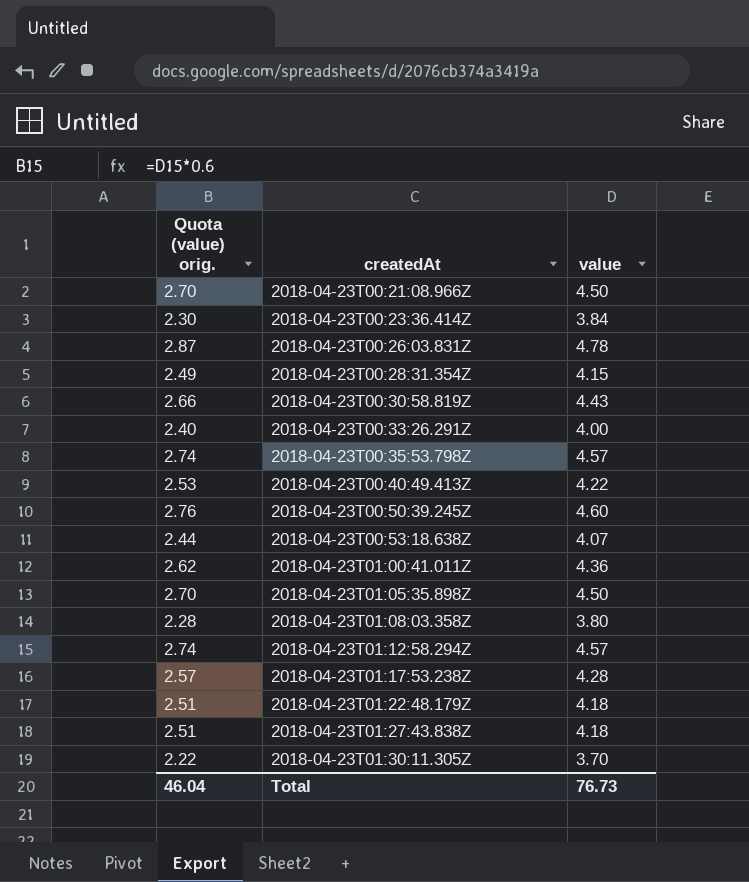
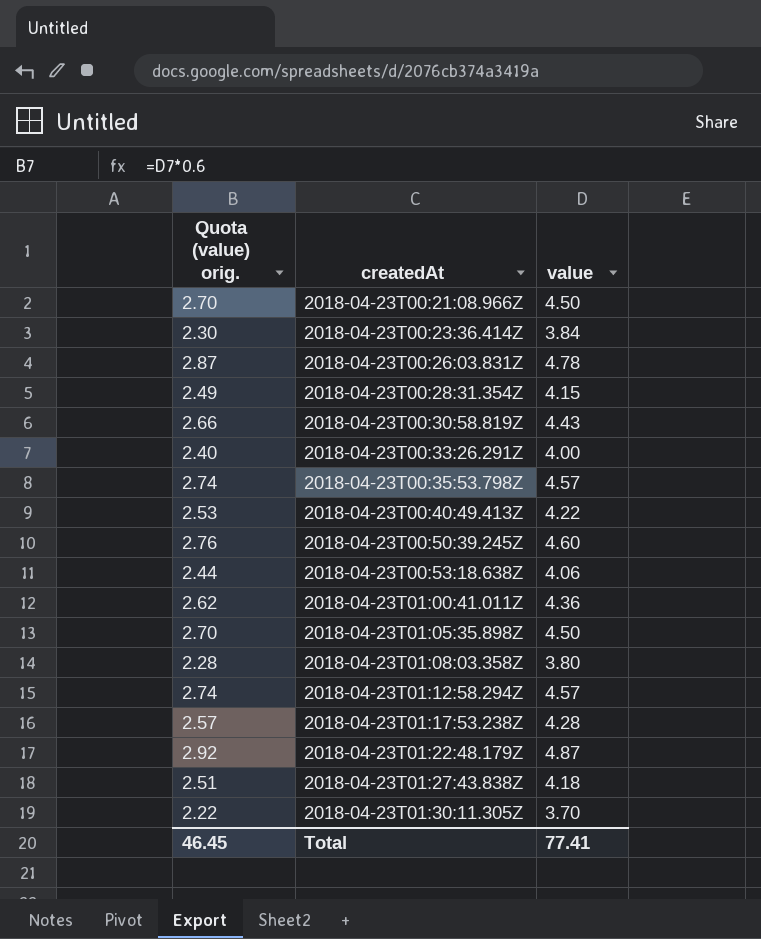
2018-04-23T00:53:18.638Z | value: 4.07 -> 4.06
2018-04-23T01:22:48.179Z | Quota (value) orig.: 2.51 -> 2.92
2018-04-23T01:22:48.179Z | value: 4.18 -> 4.87
Total | Quota (value) orig.: 46.04 -> 46.45
Total | value: 76.73 -> 77.41

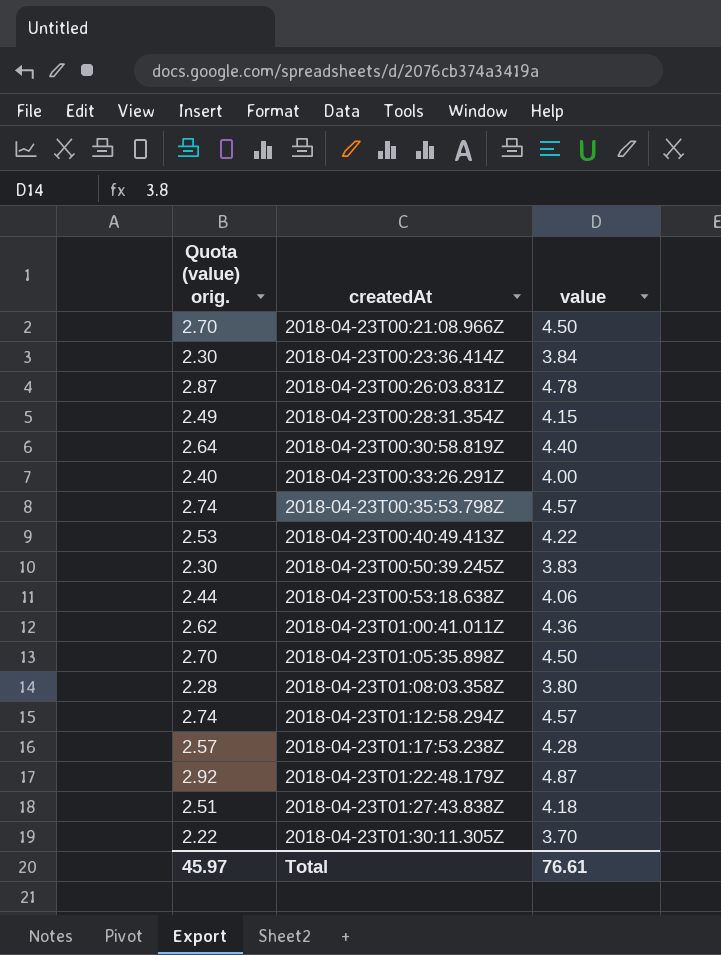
2018-04-23T00:30:58.819Z | Quota (value) orig.: 2.66 -> 2.64
2018-04-23T00:30:58.819Z | value: 4.43 -> 4.40
2018-04-23T00:50:39.245Z | Quota (value) orig.: 2.76 -> 2.30
2018-04-23T00:50:39.245Z | value: 4.60 -> 3.83
Total | Quota (value) orig.: 46.45 -> 45.97
Total | value: 77.41 -> 76.61

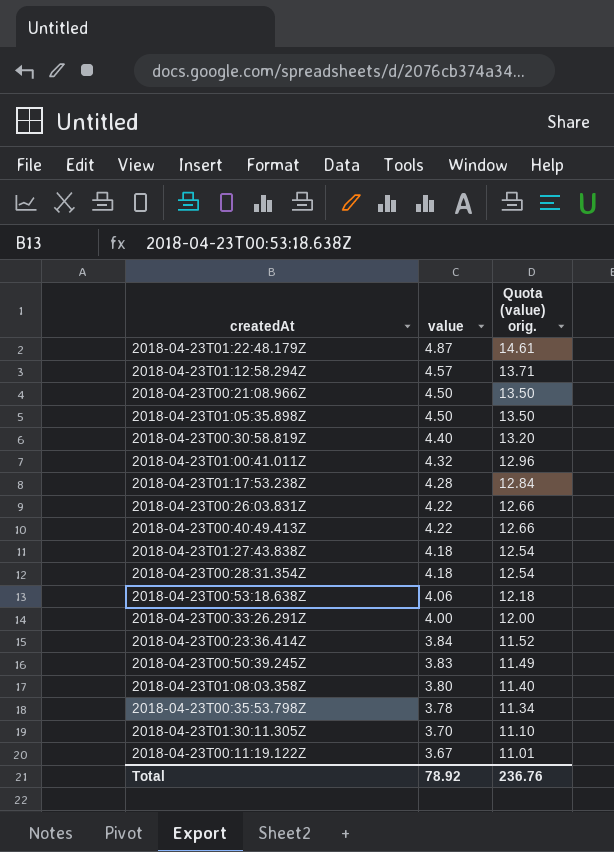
row order: createdAt ascending -> value descending
column Quota (value) orig. | formula: [value] * 0.6 -> [value] * 3
column Quota (value) orig. | position: 1 -> 3
2018-04-23T01:00:41.011Z | value: 4.36 -> 4.32
2018-04-23T00:26:03.831Z | value: 4.78 -> 4.22
2018-04-23T00:28:31.354Z | value: 4.15 -> 4.18
2018-04-23T00:35:53.798Z | value: 4.57 -> 3.78
row 2018-04-23T00:11:19.122Z: none -> 3.67 | 11.01
Total | value: 76.61 -> 78.92
Total | Quota (value) orig.: 45.97 -> 236.76

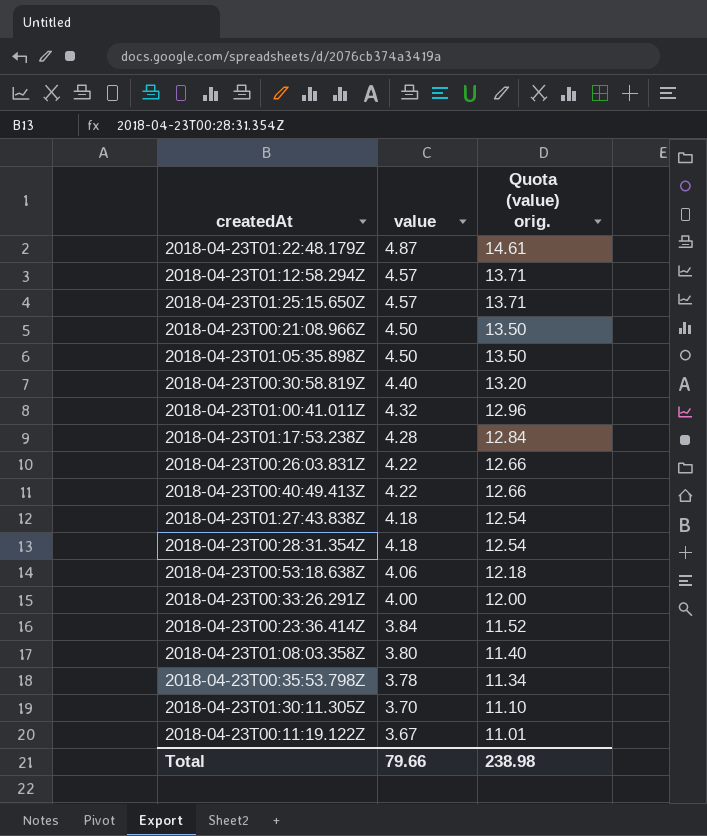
row 2018-04-23T00:50:39.245Z: 3.83 | 11.49 -> none
row 2018-04-23T01:25:15.650Z: none -> 4.57 | 13.71
Total | value: 78.92 -> 79.66
Total | Quota (value) orig.: 236.76 -> 238.98

